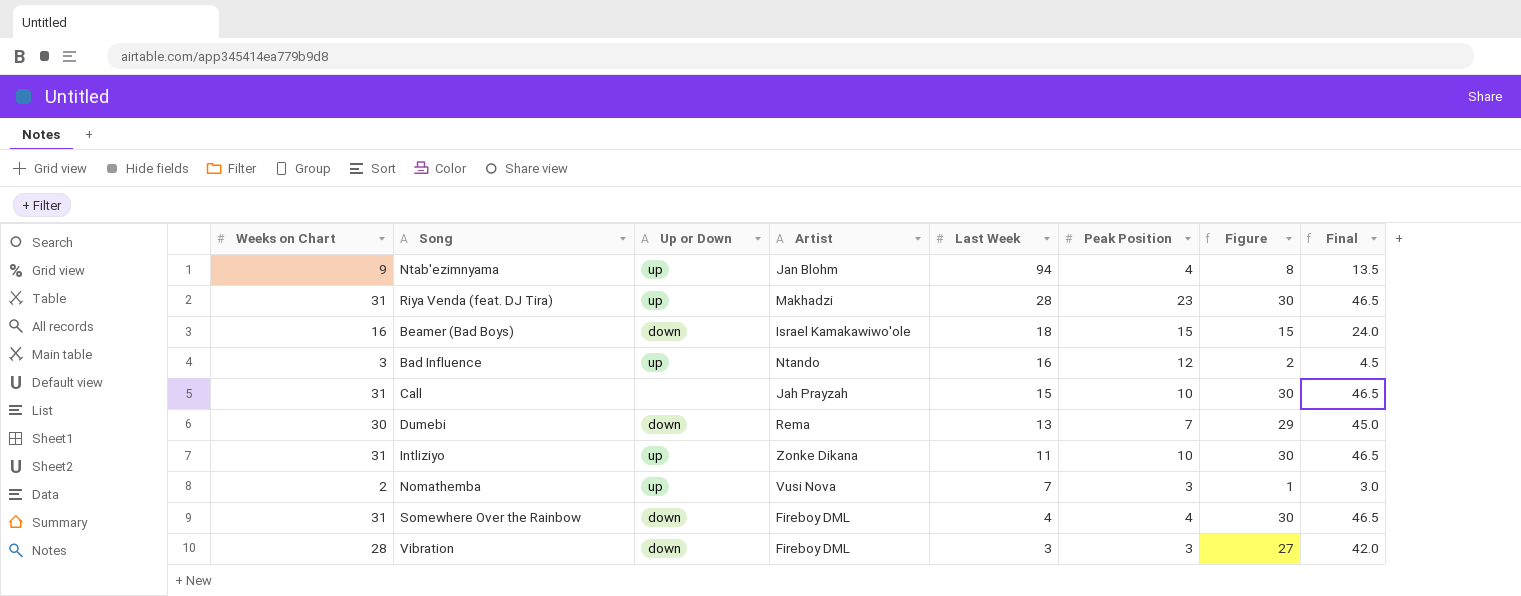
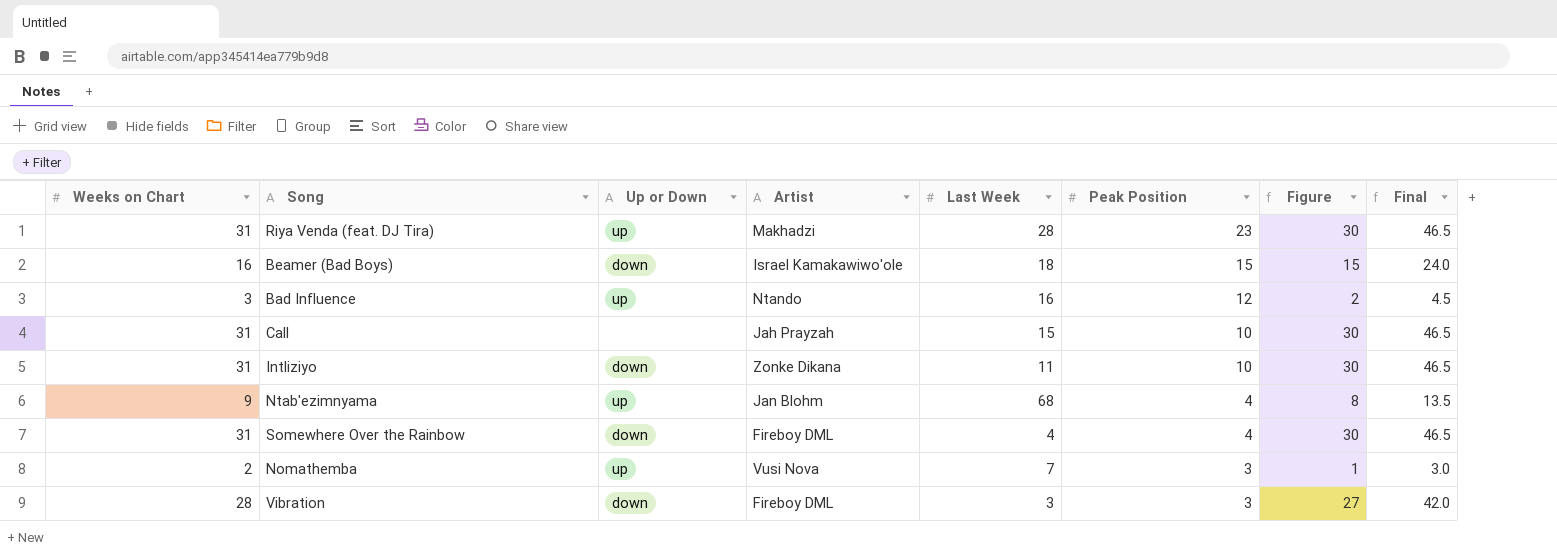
row order: Last Week descending -> Peak Position descending
row Dumebi: 30 | down | Rema | 13 | 7 | 29 | 45.0 -> none
Intliziyo | Up or Down: up -> down
Ntab'ezimnyama | Last Week: 94 -> 68

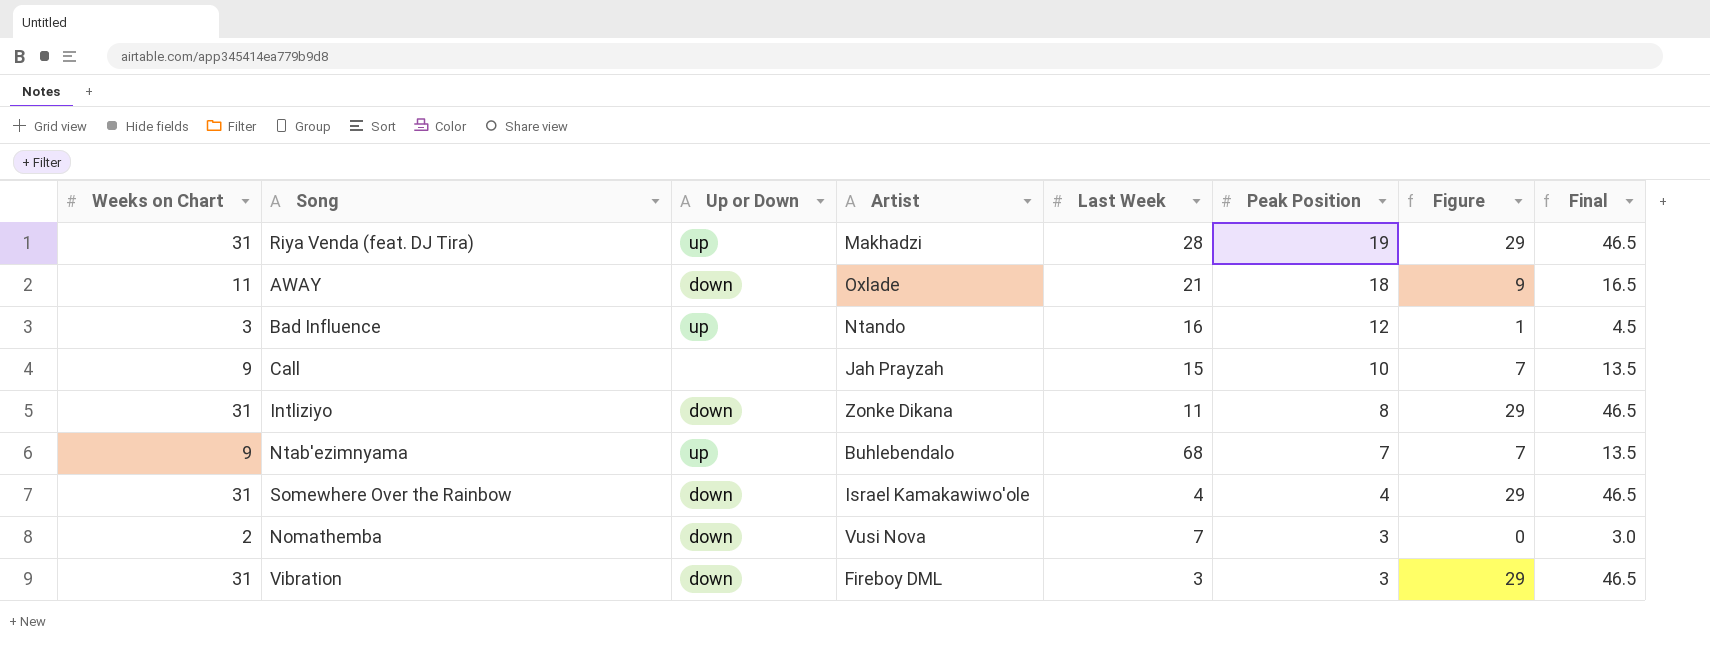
column Figure | formula: [Weeks on Chart] - 1 -> [Weeks on Chart] - 2
row Beamer (Bad Boys): 16 | down | Israel Kamakawiwo'ole | 18 | 15 | 15 | 24.0 -> none
Riya Venda (feat. DJ Tira) | Peak Position: 23 -> 19
row AWAY: none -> 11 | down | Oxlade | 21 | 18 | 9 | 16.5
Call | Weeks on Chart: 31 -> 9
Call | Final: 46.5 -> 13.5
Intliziyo | Peak Position: 10 -> 8
Ntab'ezimnyama | Artist: Jan Blohm -> Buhlebendalo
Ntab'ezimnyama | Peak Position: 4 -> 7
Somewhere Over the Rainbow | Artist: Fireboy DML -> Israel Kamakawiwo'ole
Nomathemba | Up or Down: up -> down
Vibration | Weeks on Chart: 28 -> 31
Vibration | Final: 42.0 -> 46.5

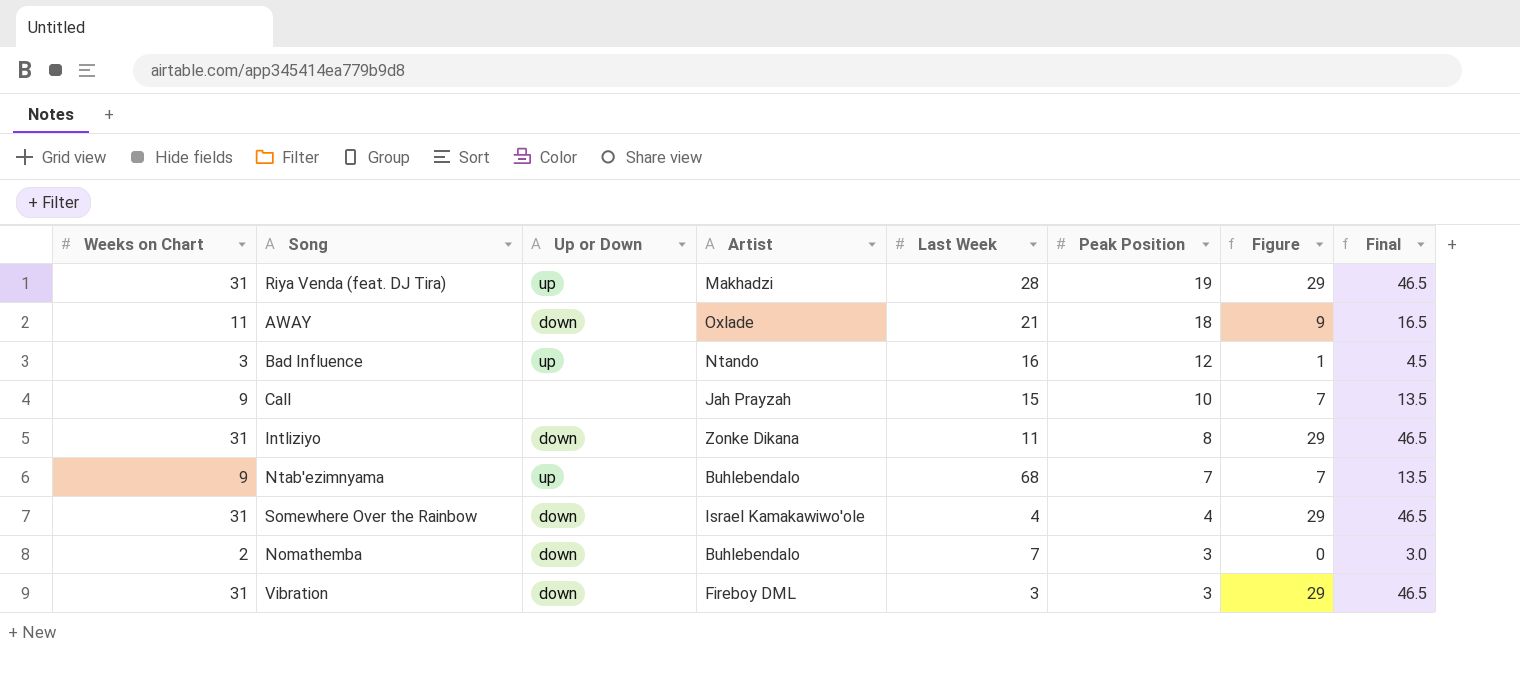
Nomathemba | Artist: Vusi Nova -> Buhlebendalo

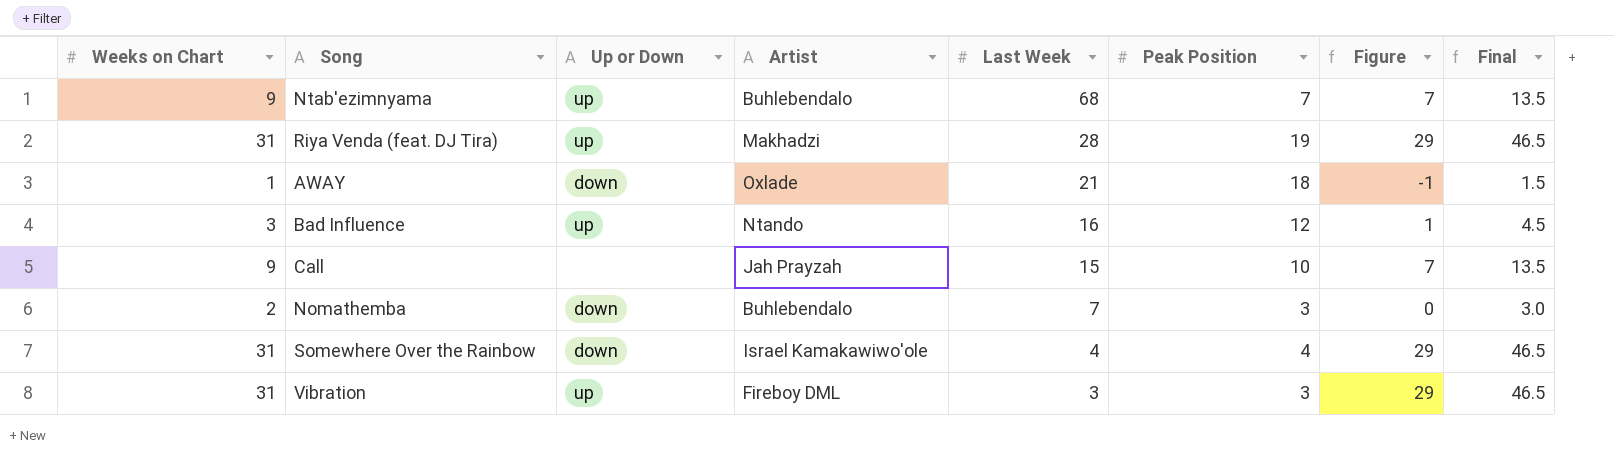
row order: Peak Position descending -> Last Week descending
row Intliziyo: 31 | down | Zonke Dikana | 11 | 8 | 29 | 46.5 -> none
AWAY | Weeks on Chart: 11 -> 1
AWAY | Figure: 9 -> -1
AWAY | Final: 16.5 -> 1.5
Vibration | Up or Down: down -> up

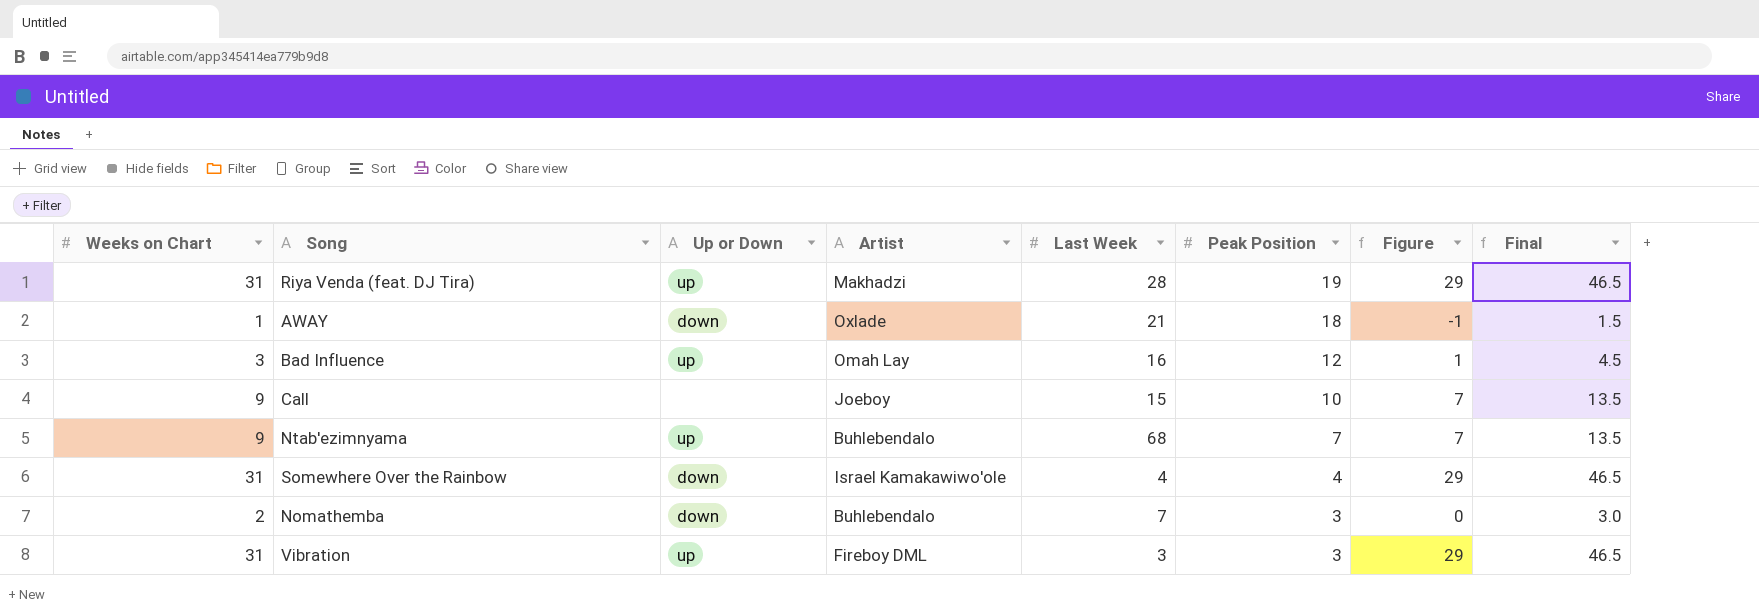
row order: Last Week descending -> Peak Position descending
Bad Influence | Artist: Ntando -> Omah Lay
Call | Artist: Jah Prayzah -> Joeboy

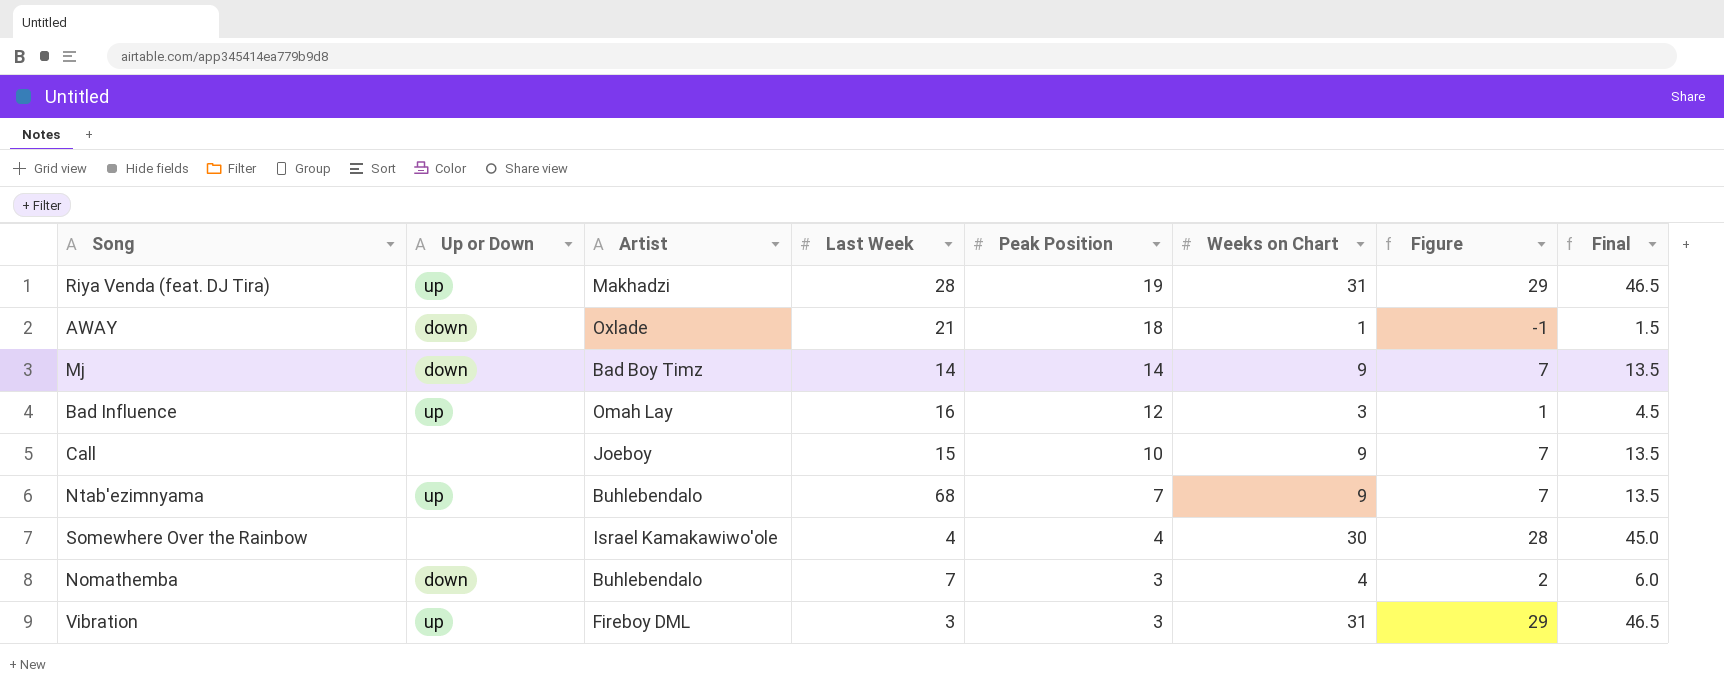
column Weeks on Chart | position: 1 -> 6
row Mj: none -> down | Bad Boy Timz | 14 | 14 | 9 | 7 | 13.5
Somewhere Over the Rainbow | Up or Down: down -> none
Somewhere Over the Rainbow | Weeks on Chart: 31 -> 30
Somewhere Over the Rainbow | Figure: 29 -> 28
Somewhere Over the Rainbow | Final: 46.5 -> 45.0
Nomathemba | Weeks on Chart: 2 -> 4
Nomathemba | Figure: 0 -> 2
Nomathemba | Final: 3.0 -> 6.0

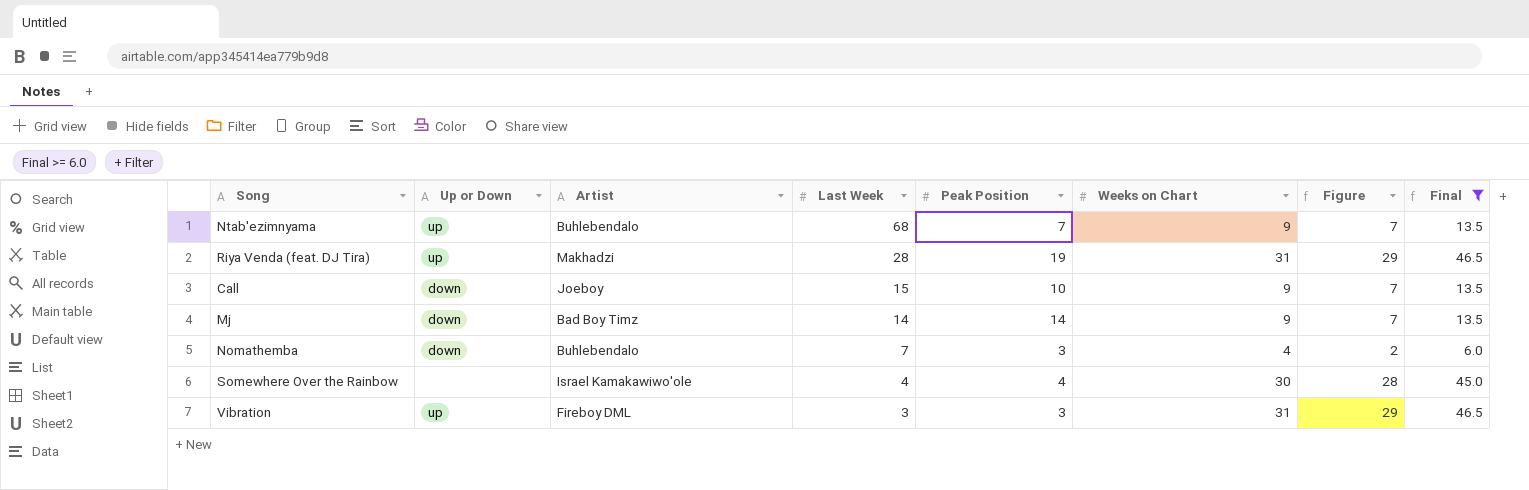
filter: none -> Final >= 6.0
row order: Peak Position descending -> Last Week descending
Call | Up or Down: none -> down

